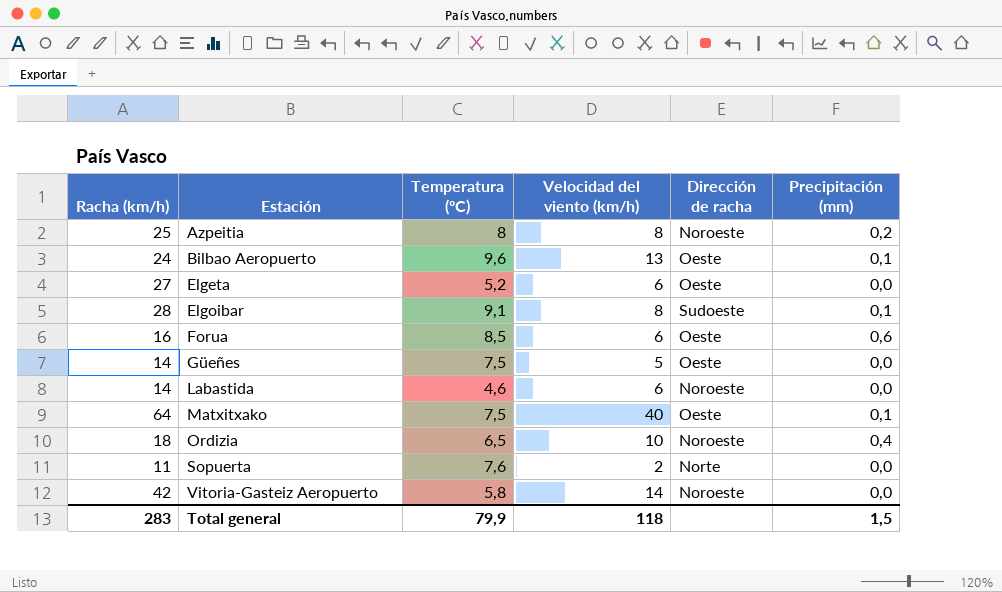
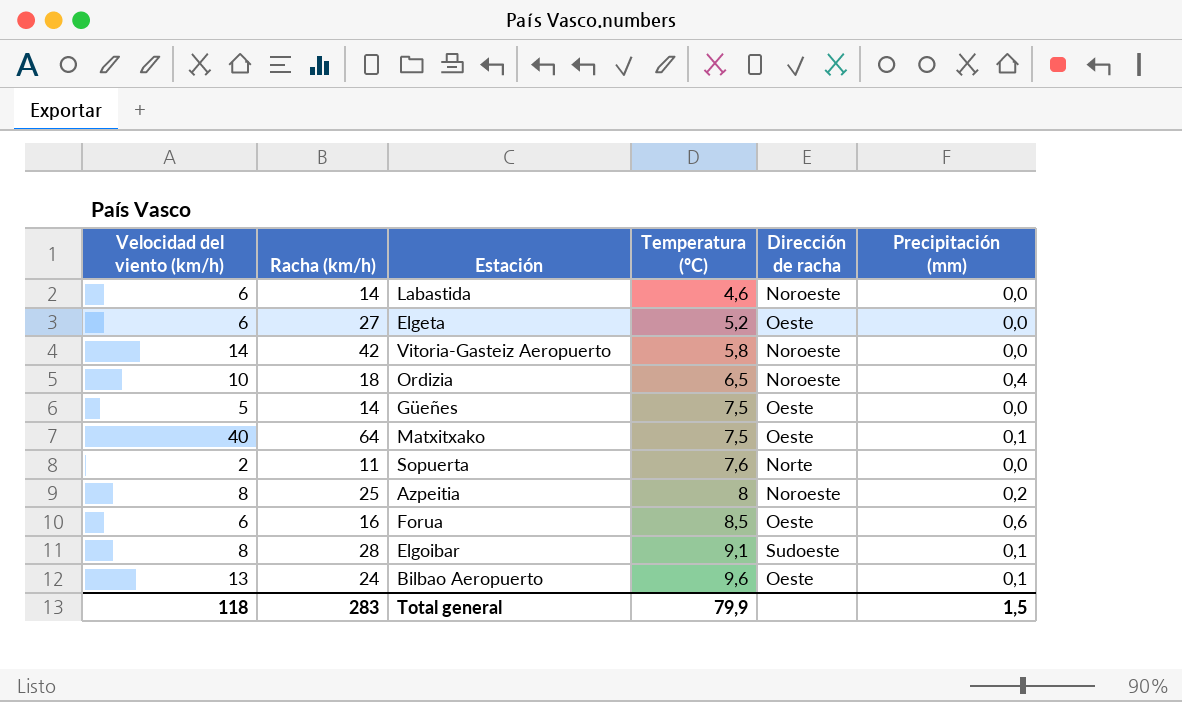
row order: Estación ascending -> Temperatura (ºC) ascending
column Velocidad del viento (km/h) | position: 4 -> 1

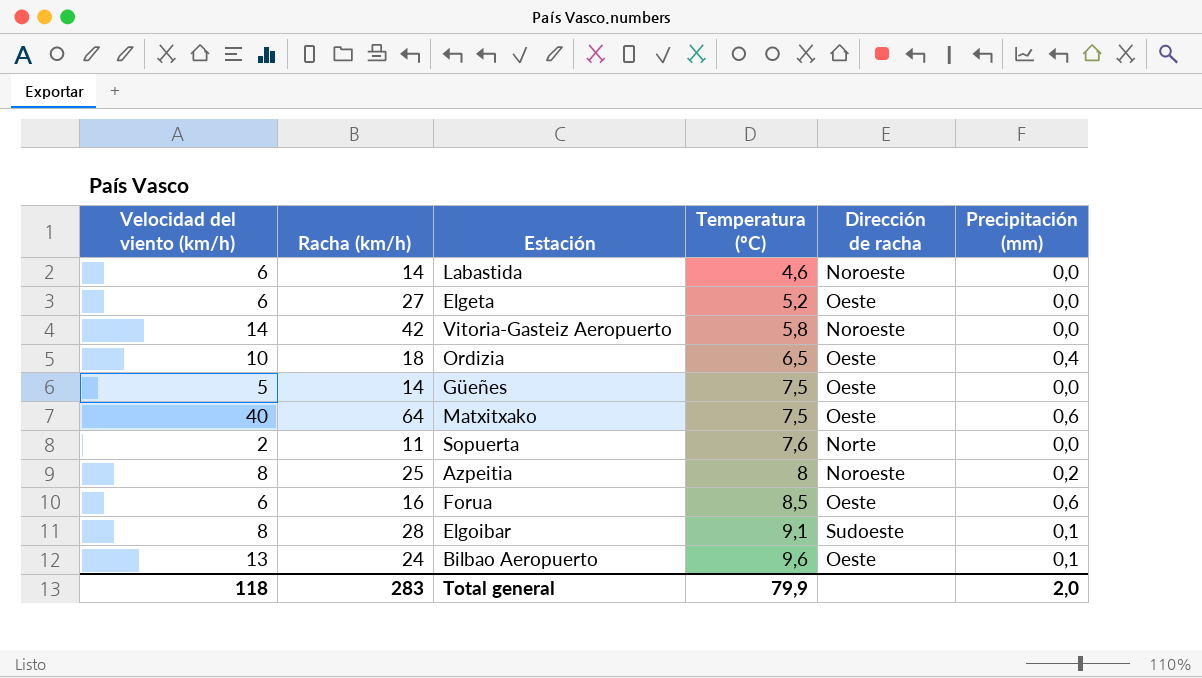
Ordizia | Dirección de racha: Noroeste -> Oeste
Matxitxako | Precipitación (mm): 0,1 -> 0,6
Total general | Precipitación (mm): 1,5 -> 2,0

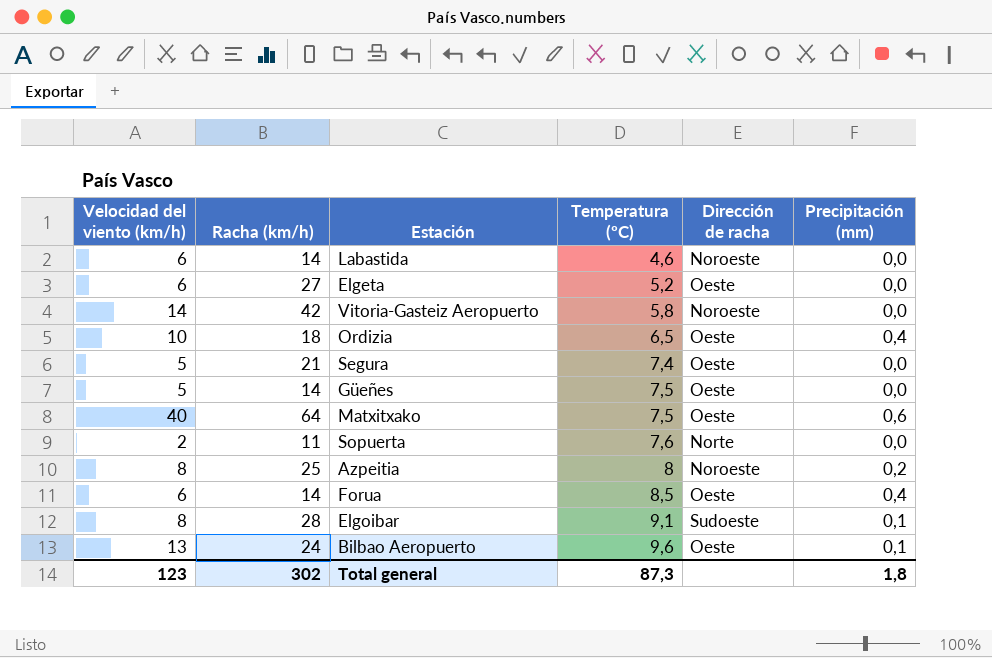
row Segura: none -> 5 | 21 | 7,4 | Oeste | 0,0
Forua | Racha (km/h): 16 -> 14
Forua | Precipitación (mm): 0,6 -> 0,4
Total general | Velocidad del viento (km/h): 118 -> 123
Total general | Racha (km/h): 283 -> 302
Total general | Temperatura (ºC): 79,9 -> 87,3
Total general | Precipitación (mm): 2,0 -> 1,8

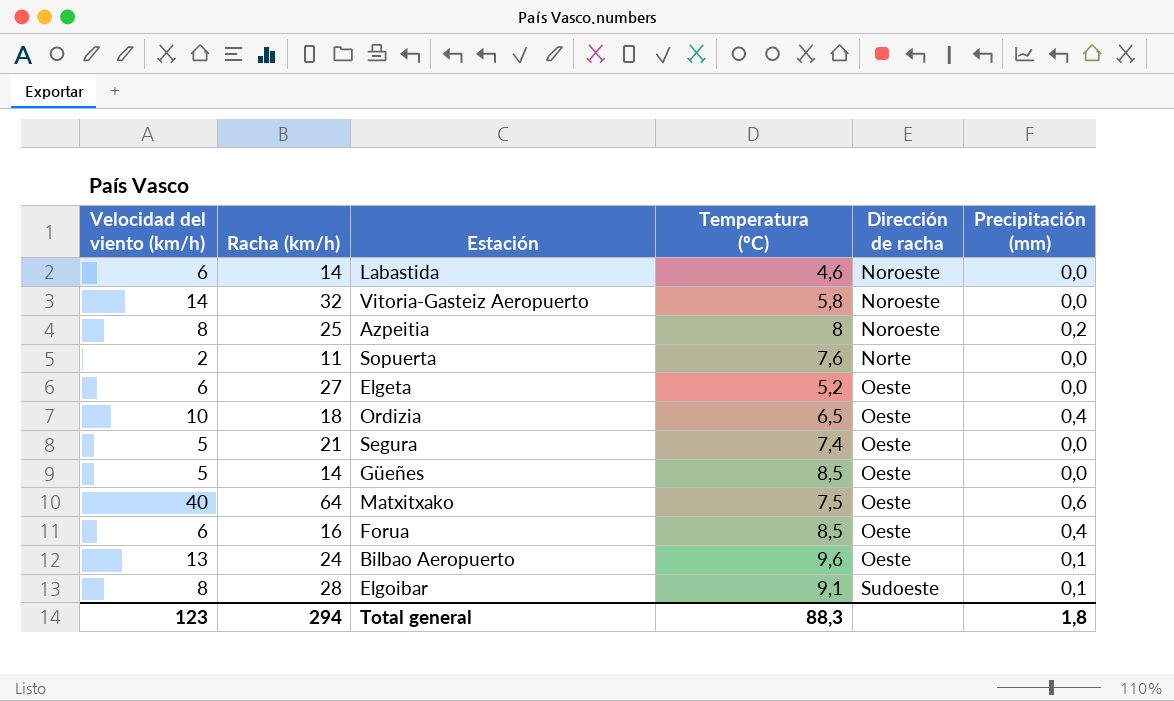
row order: Temperatura (ºC) ascending -> Dirección de racha ascending
Vitoria-Gasteiz Aeropuerto | Racha (km/h): 42 -> 32
Güeñes | Temperatura (ºC): 7,5 -> 8,5
Forua | Racha (km/h): 14 -> 16
Total general | Racha (km/h): 302 -> 294
Total general | Temperatura (ºC): 87,3 -> 88,3

